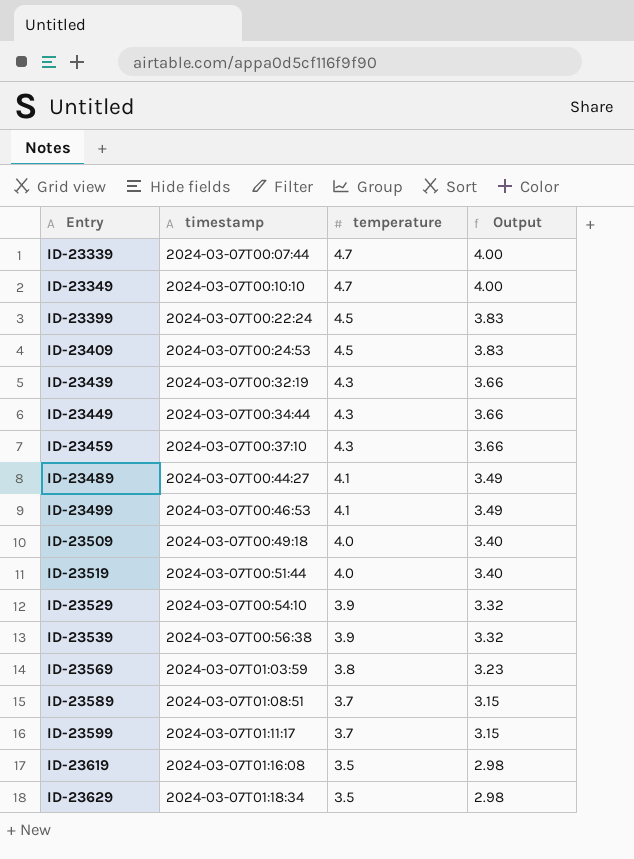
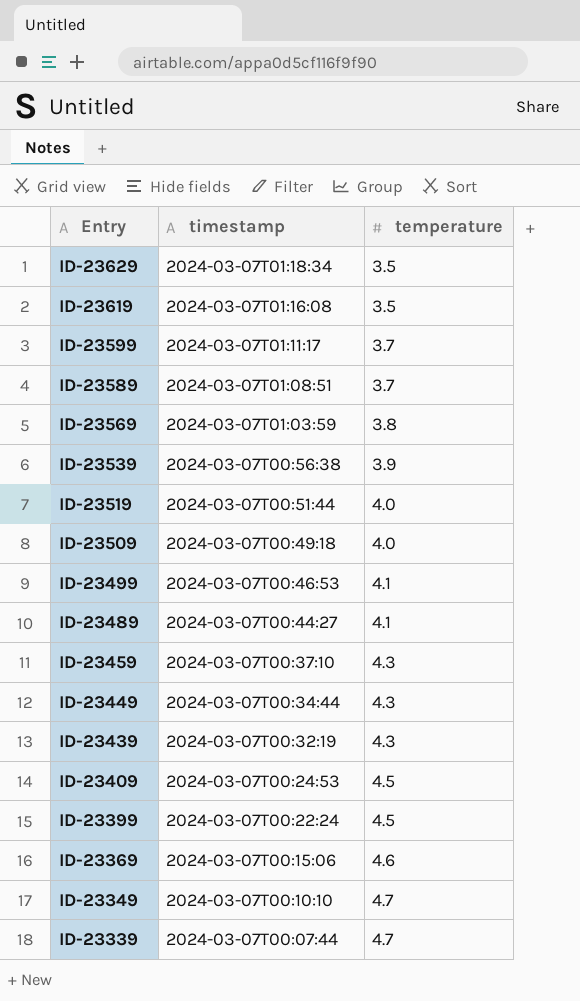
row order: Entry ascending -> Entry descending
column Output | formula: [temperature] * 0.85 -> none
row ID-23529: 2024-03-07T00:54:10 | 3.9 | 3.32 -> none
row ID-23369: none -> 2024-03-07T00:15:06 | 4.6

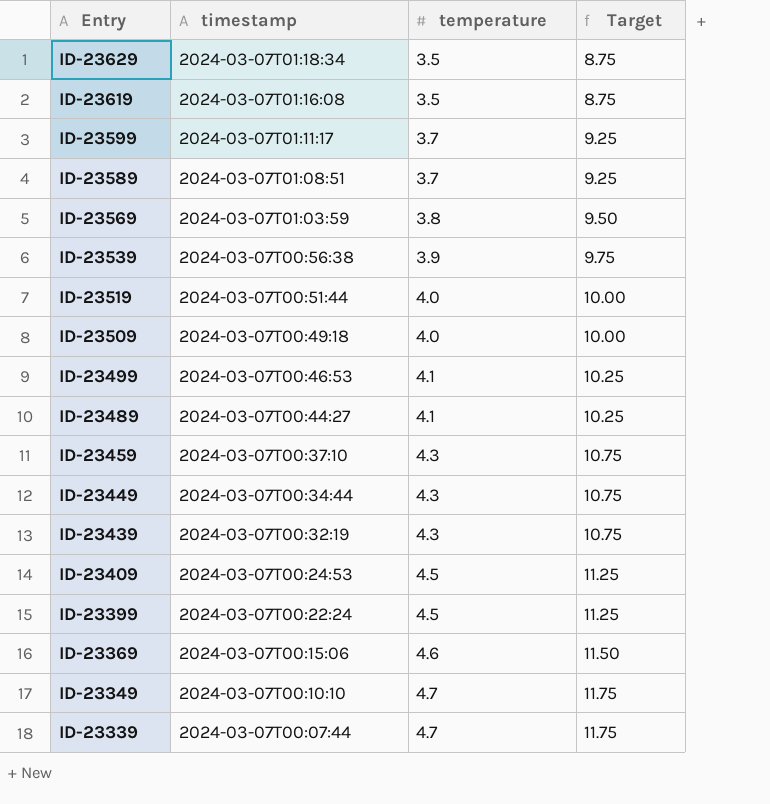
column Target | formula: none -> [temperature] * 2.5

